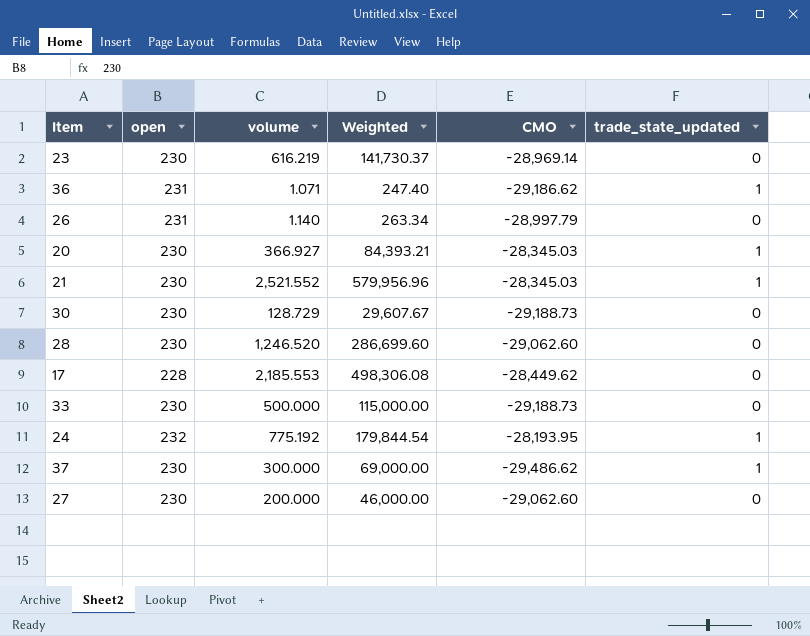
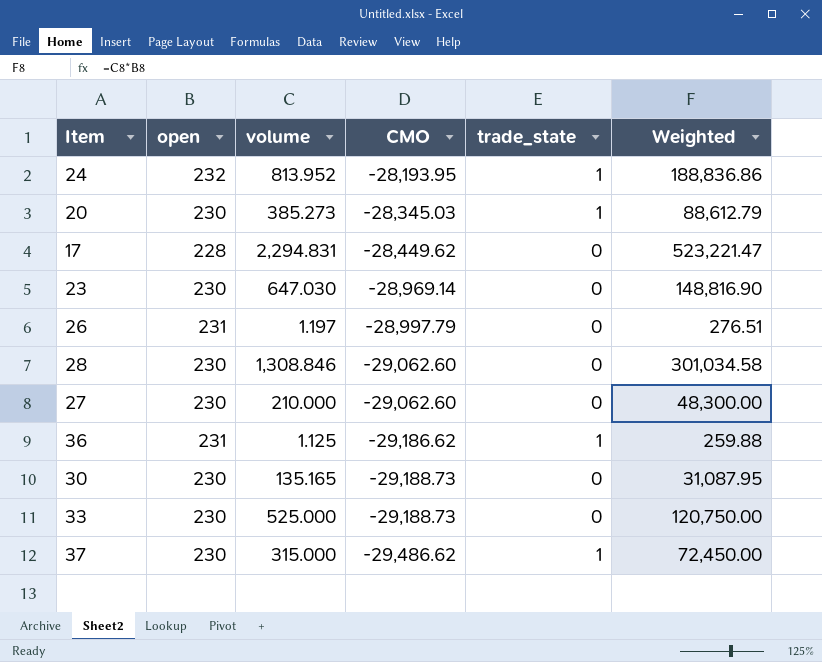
row order: none -> CMO descending
column name: trade_state_updated -> trade_state
column Weighted | position: 4 -> 6
row 21: 230 | 2,521.552 | 579,956.96 | -28,345.03 | 1 -> none
24 | volume: 775.192 -> 813.952
24 | Weighted: 179,844.54 -> 188,836.86
20 | volume: 366.927 -> 385.273
20 | Weighted: 84,393.21 -> 88,612.79
17 | volume: 2,185.553 -> 2,294.831
17 | Weighted: 498,306.08 -> 523,221.47
23 | volume: 616.219 -> 647.030
23 | Weighted: 141,730.37 -> 148,816.90
26 | volume: 1.140 -> 1.197
26 | Weighted: 263.34 -> 276.51
28 | volume: 1,246.520 -> 1,308.846
28 | Weighted: 286,699.60 -> 301,034.58
27 | volume: 200.000 -> 210.000
27 | Weighted: 46,000.00 -> 48,300.00
36 | volume: 1.071 -> 1.125
36 | Weighted: 247.40 -> 259.88
30 | volume: 128.729 -> 135.165
30 | Weighted: 29,607.67 -> 31,087.95
33 | volume: 500.000 -> 525.000
33 | Weighted: 115,000.00 -> 120,750.00
37 | volume: 300.000 -> 315.000
37 | Weighted: 69,000.00 -> 72,450.00

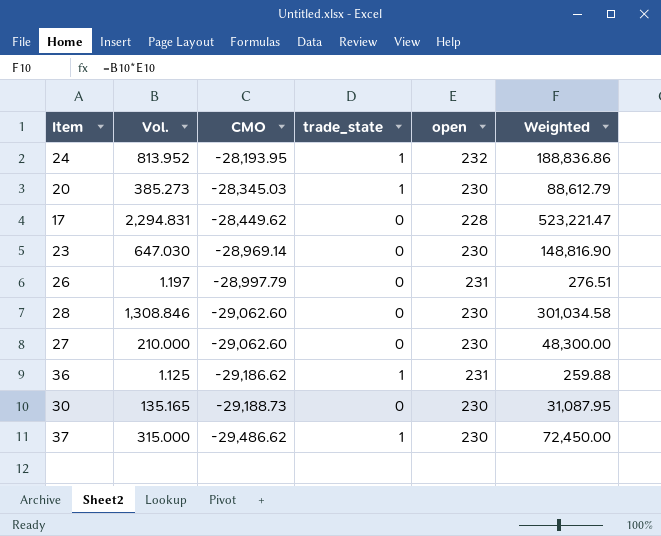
column name: volume -> Vol.
column open | position: 2 -> 5
row 33: 230 | 525.000 | -29,188.73 | 0 | 120,750.00 -> none

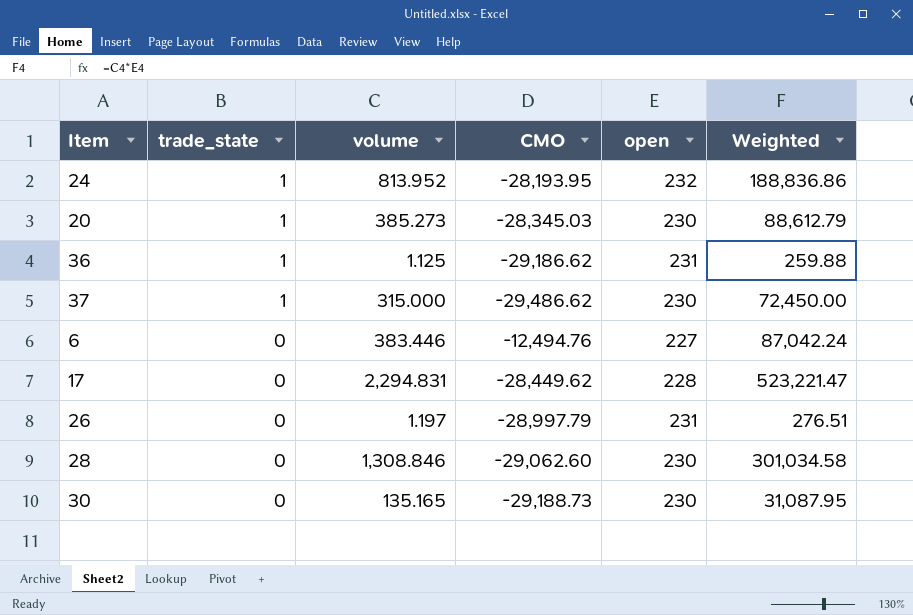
row order: CMO descending -> trade_state descending
column trade_state | position: 4 -> 2
column name: Vol. -> volume
row 23: 647.030 | -28,969.14 | 0 | 230 | 148,816.90 -> none
row 27: 210.000 | -29,062.60 | 0 | 230 | 48,300.00 -> none
row 6: none -> 0 | 383.446 | -12,494.76 | 227 | 87,042.24

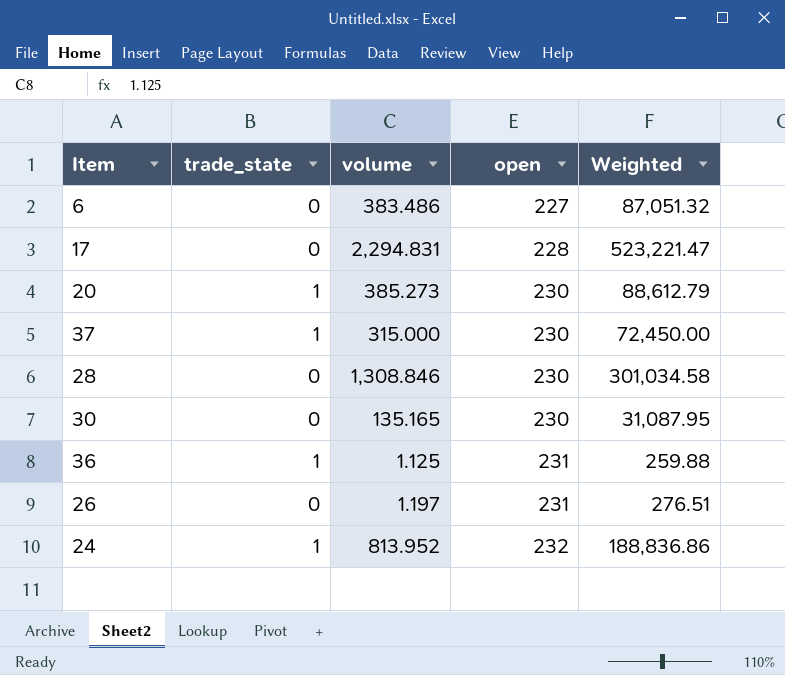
row order: trade_state descending -> open ascending
column CMO | position: 4 -> none
6 | volume: 383.446 -> 383.486
6 | Weighted: 87,042.24 -> 87,051.32

